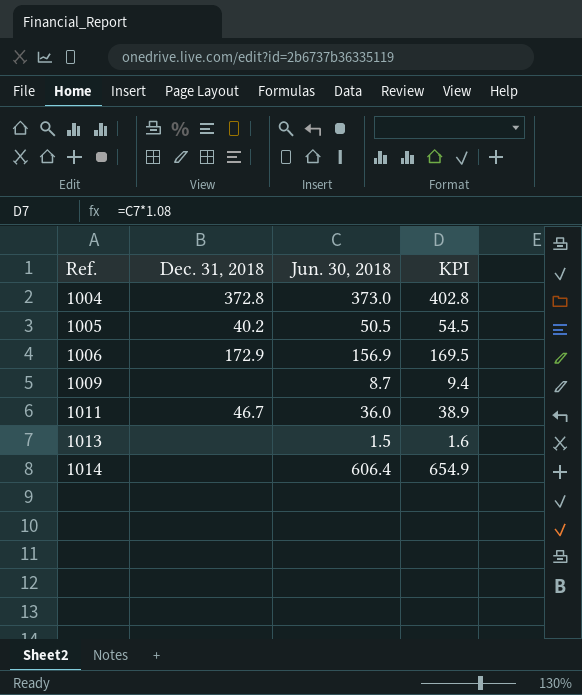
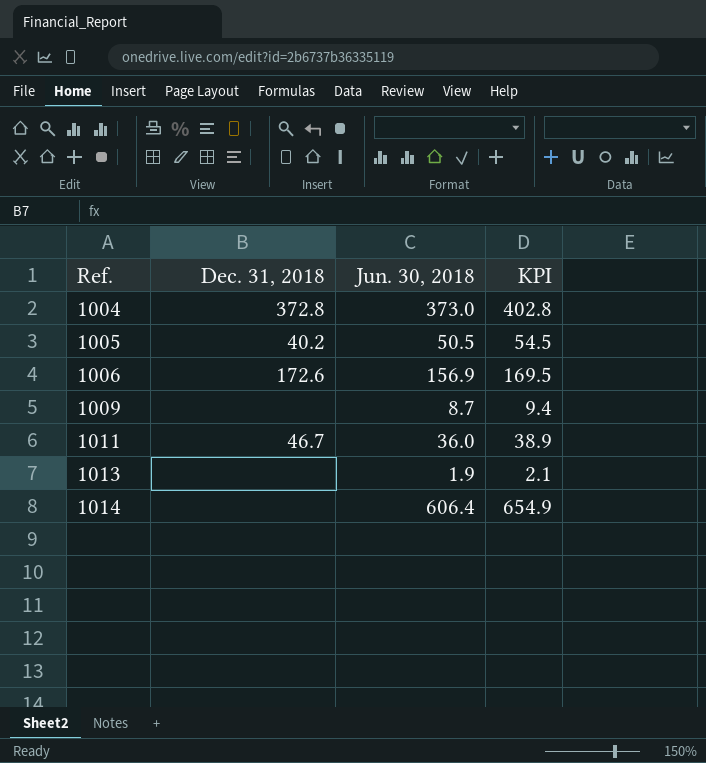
1006 | Dec. 31, 2018: 172.9 -> 172.6
1013 | Jun. 30, 2018: 1.5 -> 1.9
1013 | KPI: 1.6 -> 2.1

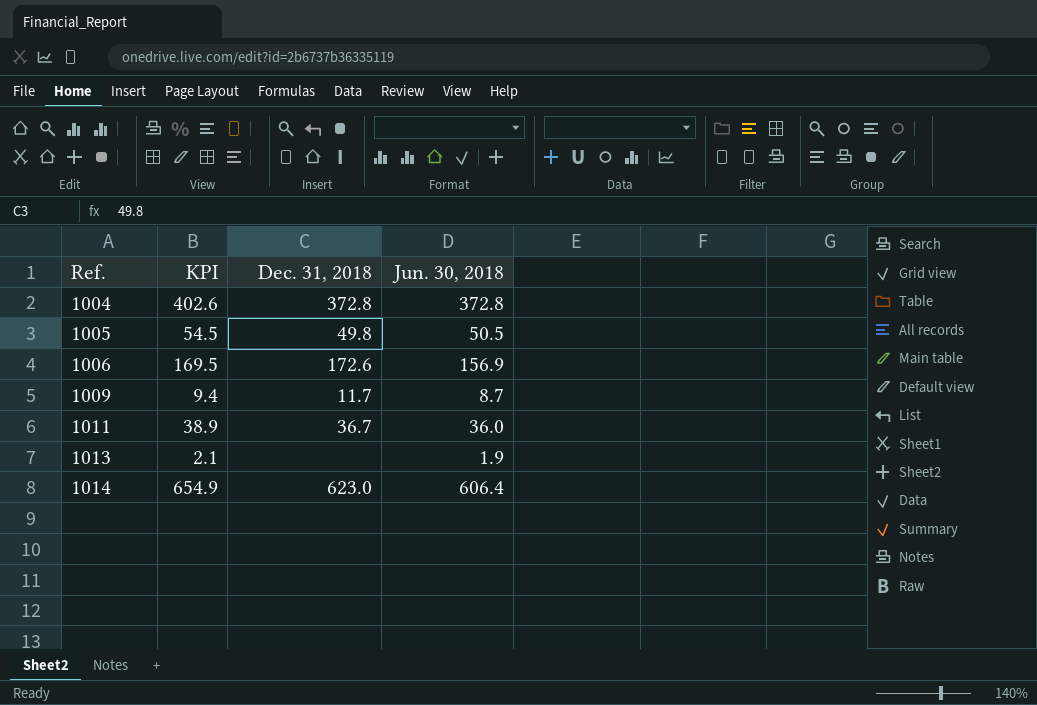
column KPI | position: 4 -> 2
1004 | KPI: 402.8 -> 402.6
1004 | Jun. 30, 2018: 373.0 -> 372.8
1005 | Dec. 31, 2018: 40.2 -> 49.8
1009 | Dec. 31, 2018: none -> 11.7
1011 | Dec. 31, 2018: 46.7 -> 36.7
1014 | Dec. 31, 2018: none -> 623.0

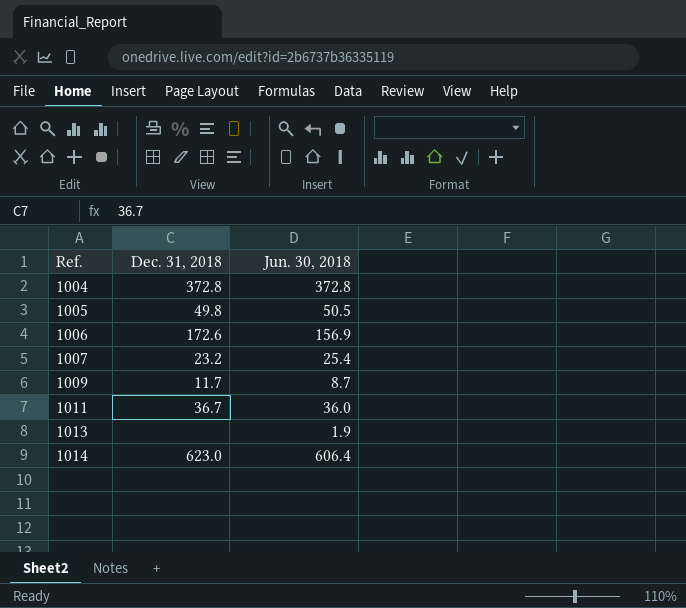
column KPI | formula: [Jun. 30, 2018] * 1.08 -> none
row 1007: none -> 23.2 | 25.4

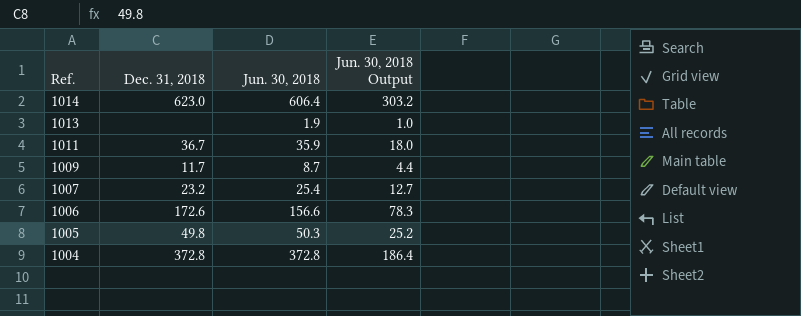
row order: Ref. ascending -> Ref. descending
column Jun. 30, 2018 Output | formula: none -> [Jun. 30, 2018] * 0.5
1011 | Jun. 30, 2018: 36.0 -> 35.9
1006 | Jun. 30, 2018: 156.9 -> 156.6
1005 | Jun. 30, 2018: 50.5 -> 50.3

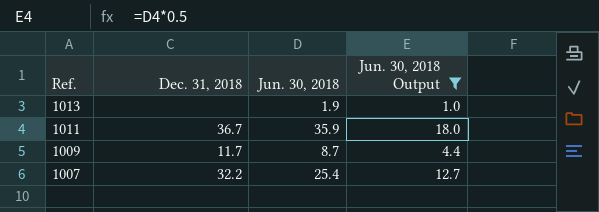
filter: none -> Jun. 30, 2018 Output <= 18.0
1007 | Dec. 31, 2018: 23.2 -> 32.2

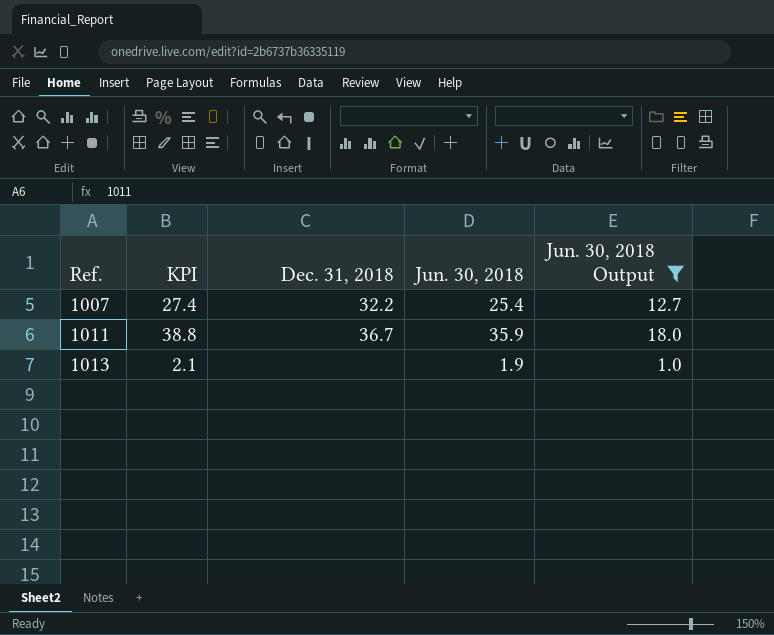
row order: Ref. descending -> Ref. ascending
column KPI | formula: none -> [Jun. 30, 2018] * 1.08
row 1009: 11.7 | 8.7 | 4.4 -> none

